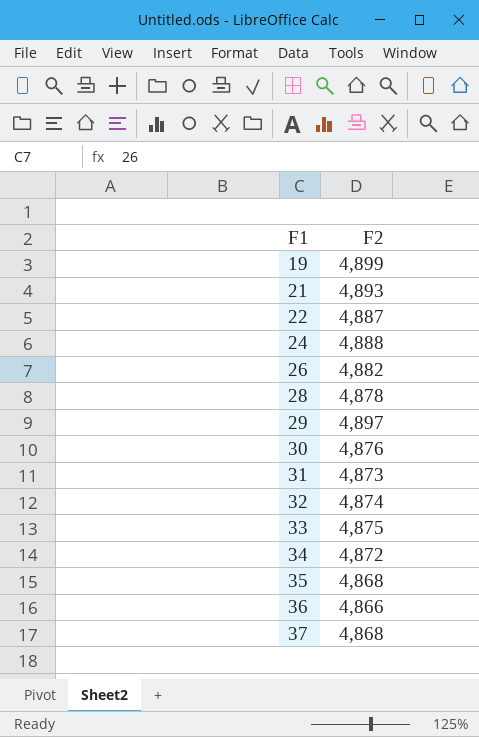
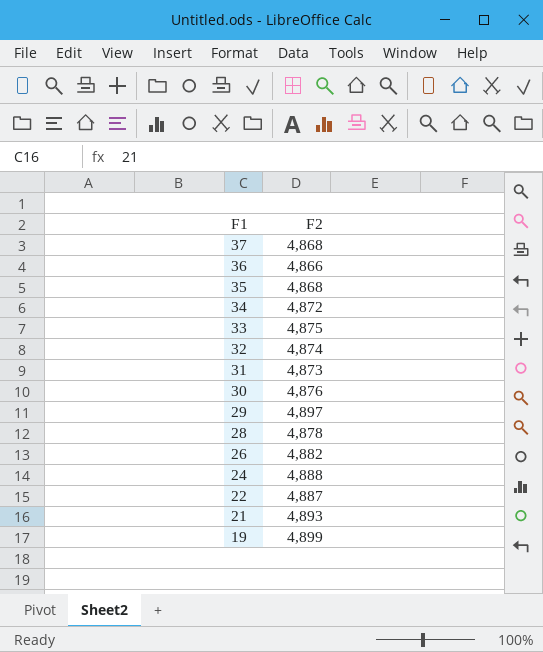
row order: F1 ascending -> F1 descending

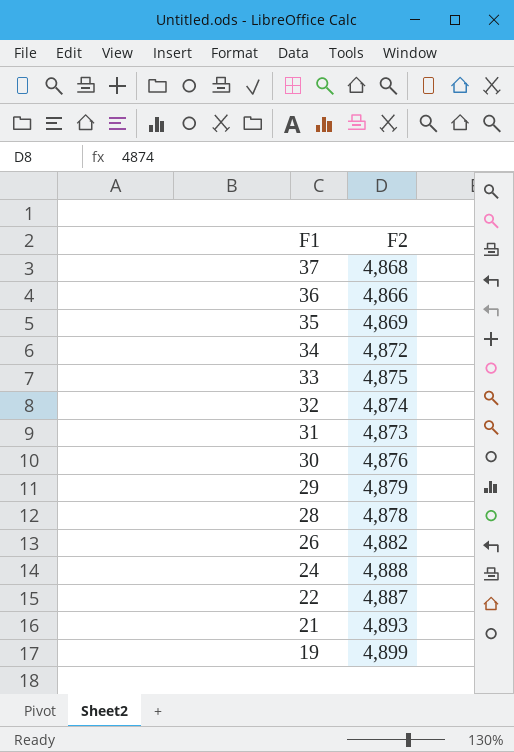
35 | F2: 4,868 -> 4,869
29 | F2: 4,897 -> 4,879

